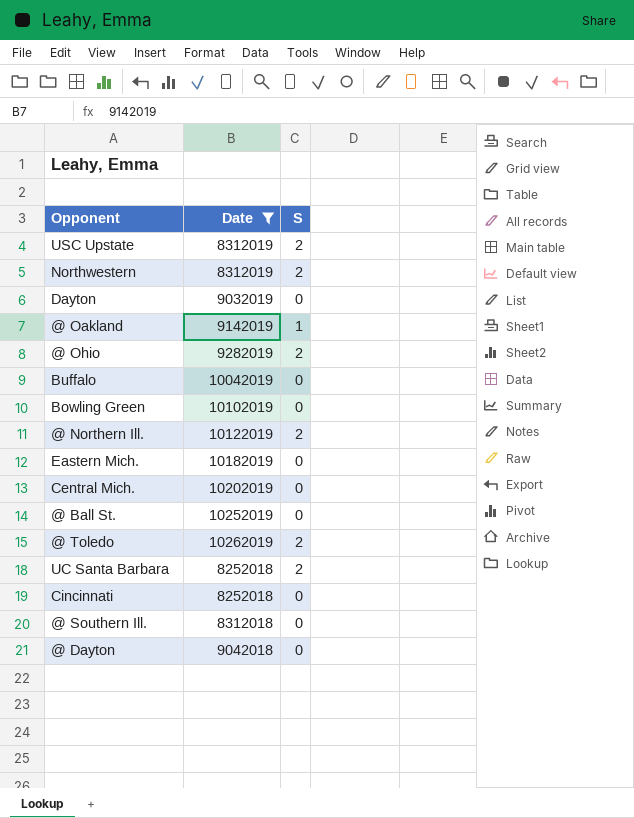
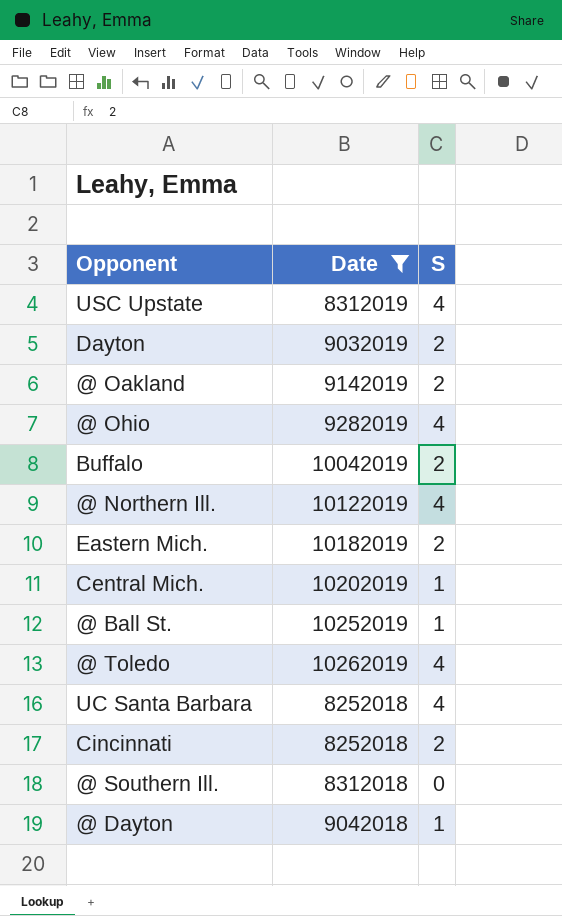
row Northwestern: 8312019 | 2 -> none
row Bowling Green: 10102019 | 0 -> none
USC Upstate | S: 2 -> 4
Dayton | S: 0 -> 2
@ Oakland | S: 1 -> 2
@ Ohio | S: 2 -> 4
Buffalo | S: 0 -> 2
@ Northern Ill. | S: 2 -> 4
Eastern Mich. | S: 0 -> 2
Central Mich. | S: 0 -> 1
@ Ball St. | S: 0 -> 1
@ Toledo | S: 2 -> 4
UC Santa Barbara | S: 2 -> 4
Cincinnati | S: 0 -> 2
@ Dayton | S: 0 -> 1

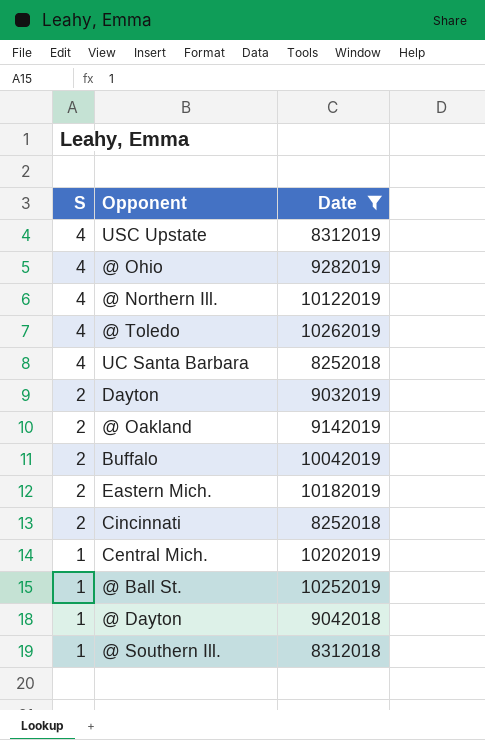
row order: none -> S descending
column S | position: 3 -> 1
@ Southern Ill. | S: 0 -> 1

